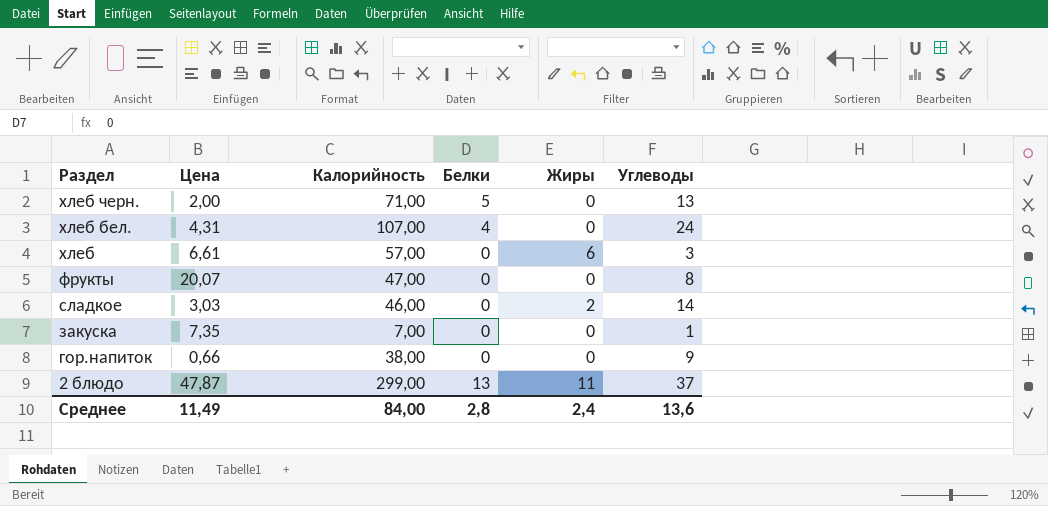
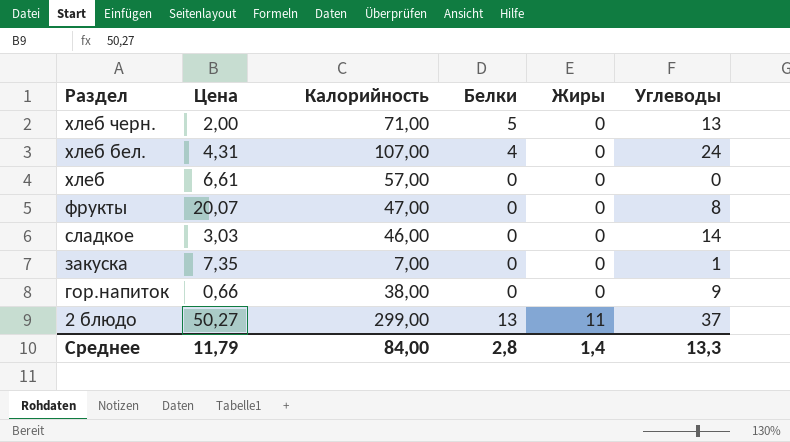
хлеб | Жиры: 6 -> 0
хлеб | Углеводы: 3 -> 0
сладкое | Жиры: 2 -> 0
2 блюдо | Цена: 47,87 -> 50,27
Среднее | Цена: 11,49 -> 11,79
Среднее | Жиры: 2,4 -> 1,4
Среднее | Углеводы: 13,6 -> 13,3

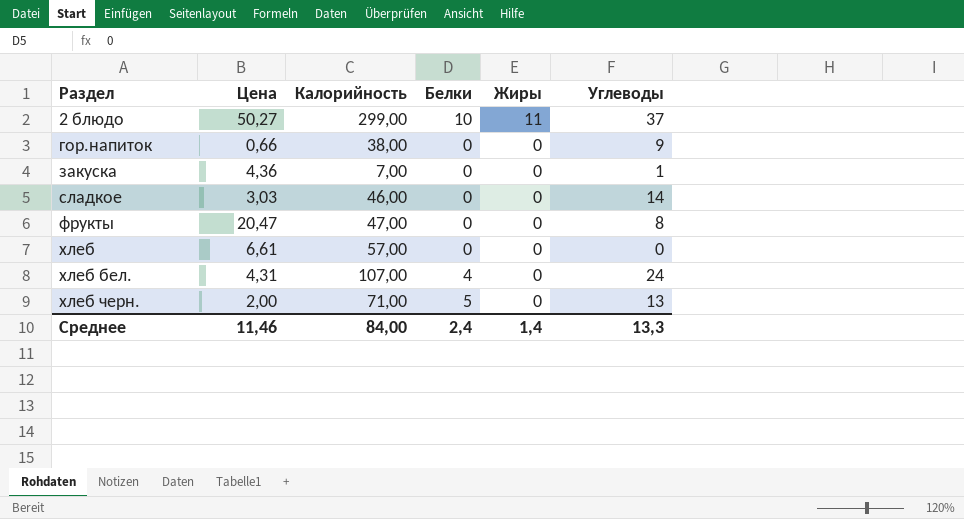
row order: Раздел descending -> Раздел ascending
2 блюдо | Белки: 13 -> 10
закуска | Цена: 7,35 -> 4,36
фрукты | Цена: 20,07 -> 20,47
Среднее | Цена: 11,79 -> 11,46
Среднее | Белки: 2,8 -> 2,4

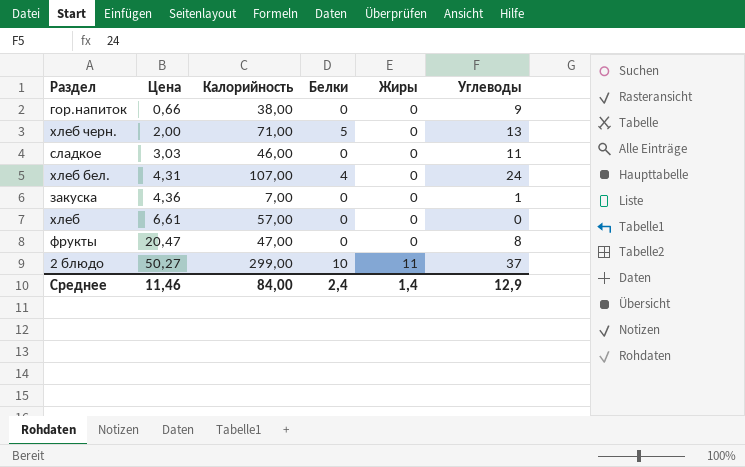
row order: Раздел ascending -> Цена ascending
сладкое | Углеводы: 14 -> 11
Среднее | Углеводы: 13,3 -> 12,9

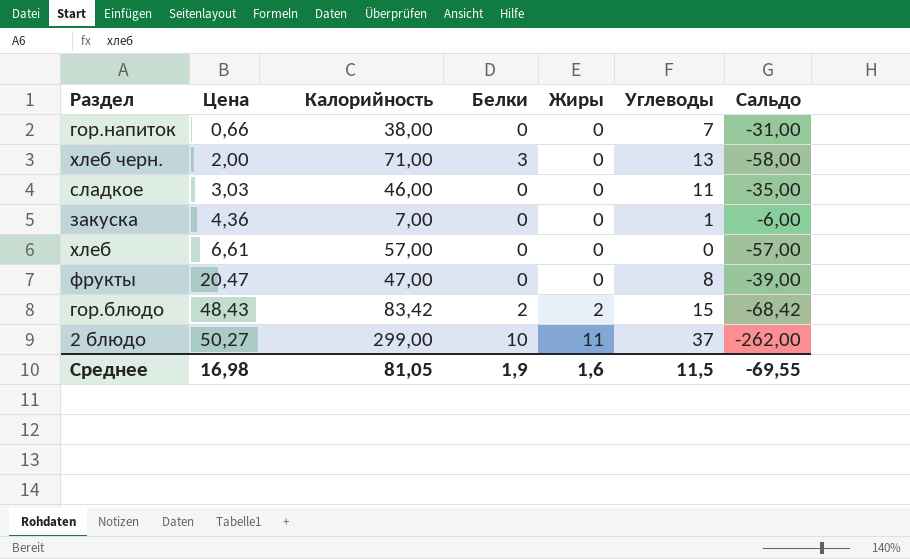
column Сальдо | formula: none -> [Углеводы] - [Калорийность]
row хлеб бел.: 4,31 | 107,00 | 4 | 0 | 24 -> none
гор.напиток | Углеводы: 9 -> 7
хлеб черн. | Белки: 5 -> 3
row гор.блюдо: none -> 48,43 | 83,42 | 2 | 2 | 15 | -68,42
Среднее | Цена: 11,46 -> 16,98
Среднее | Калорийность: 84,00 -> 81,05
Среднее | Белки: 2,4 -> 1,9
Среднее | Жиры: 1,4 -> 1,6
Среднее | Углеводы: 12,9 -> 11,5

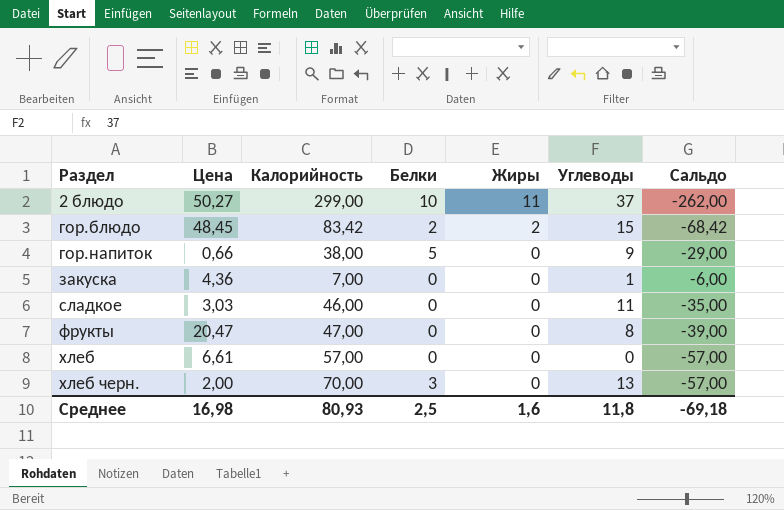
row order: Цена ascending -> Раздел ascending
гор.блюдо | Цена: 48,43 -> 48,45
гор.напиток | Белки: 0 -> 5
гор.напиток | Углеводы: 7 -> 9
гор.напиток | Сальдо: -31,00 -> -29,00
хлеб черн. | Калорийность: 71,00 -> 70,00
хлеб черн. | Сальдо: -58,00 -> -57,00
Среднее | Калорийность: 81,05 -> 80,93
Среднее | Белки: 1,9 -> 2,5
Среднее | Углеводы: 11,5 -> 11,8
Среднее | Сальдо: -69,55 -> -69,18

